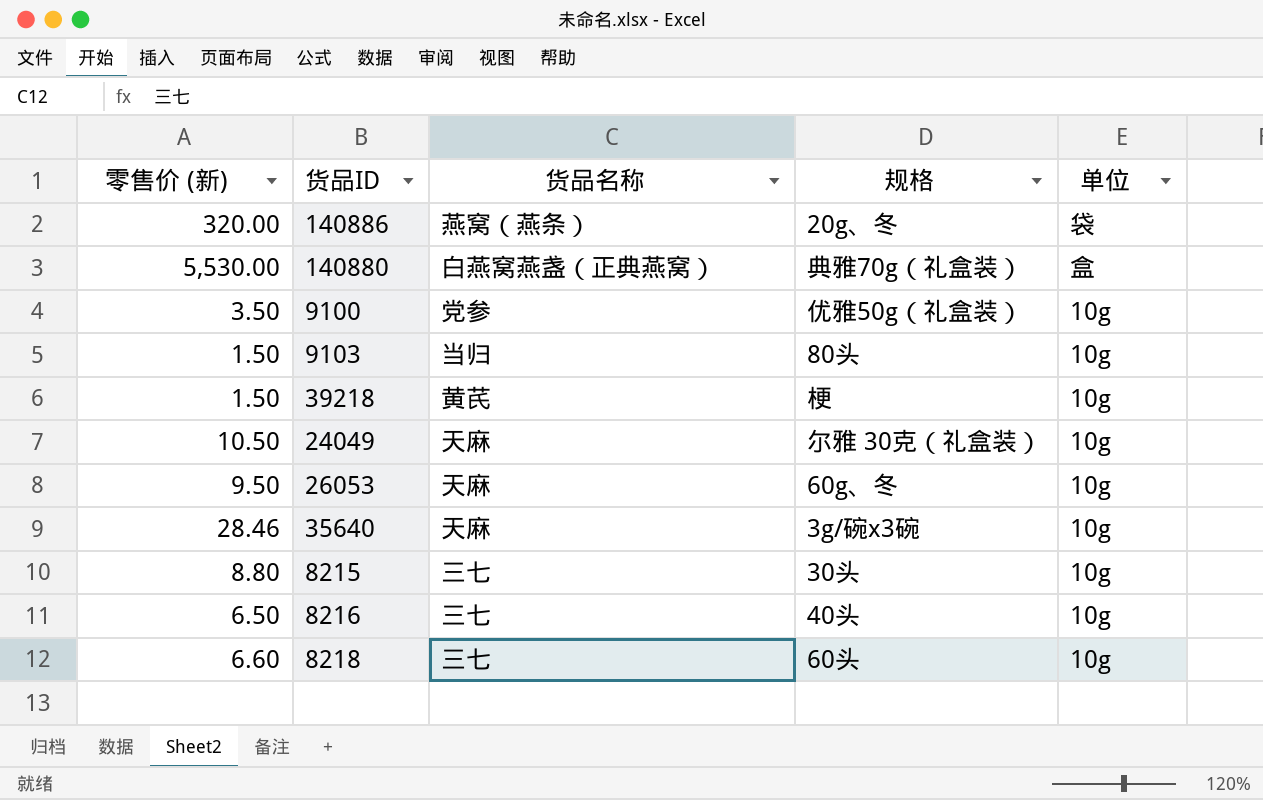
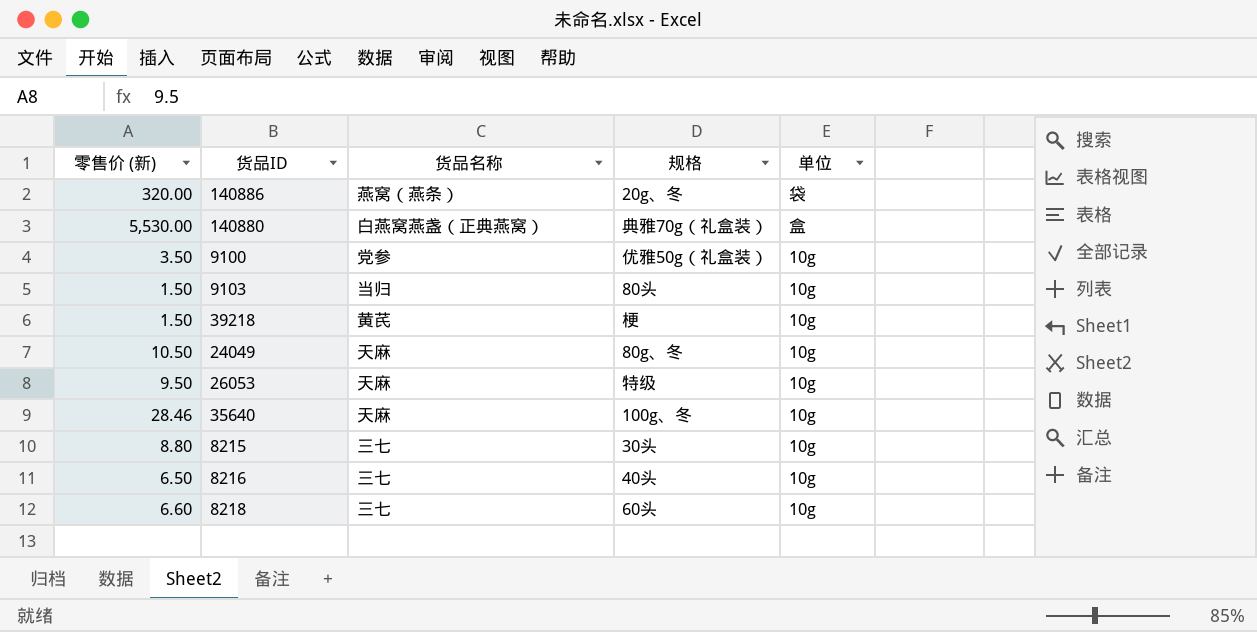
24049 | 规格: 尔雅 30克（礼盒装） -> 80g、冬
26053 | 规格: 60g、冬 -> 特级
35640 | 规格: 3g/碗x3碗 -> 100g、冬

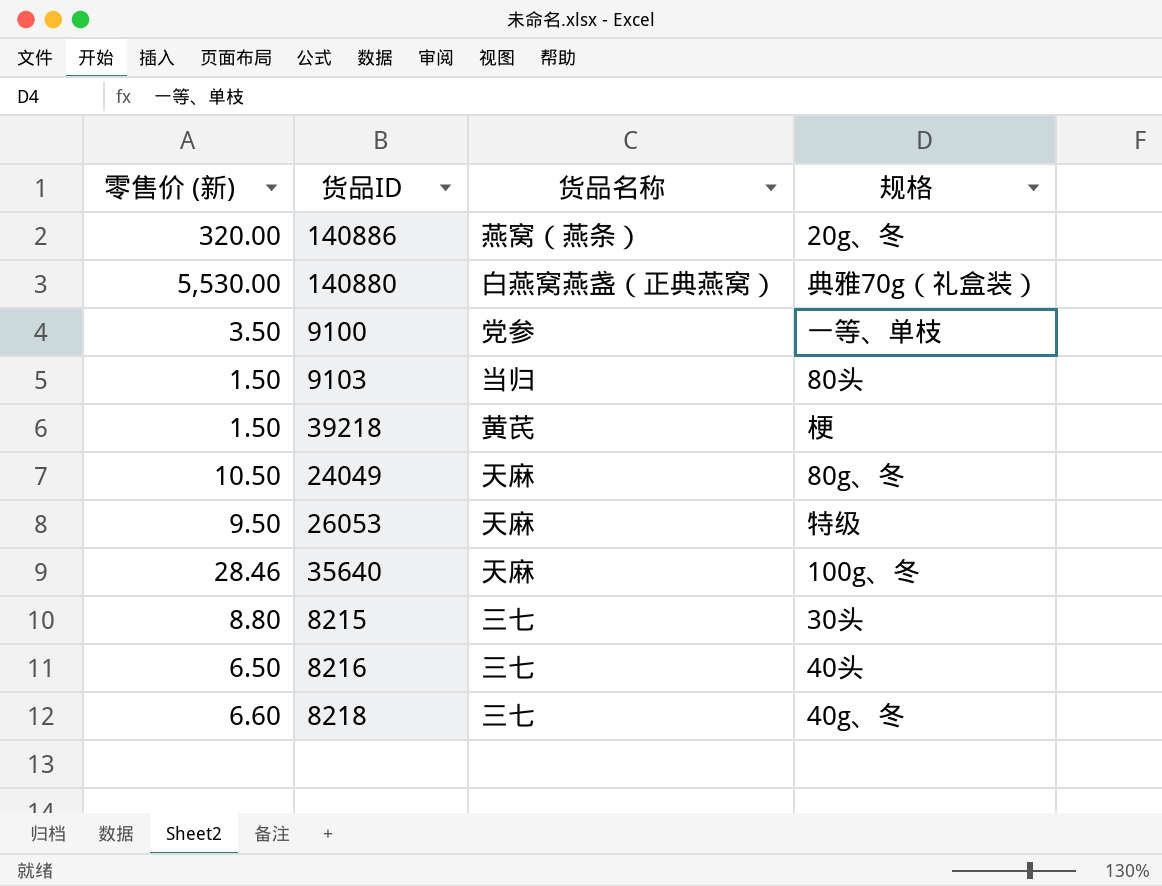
column 单位 | position: 5 -> none
9100 | 规格: 优雅50g（礼盒装） -> 一等、单枝
8218 | 规格: 60头 -> 40g、冬

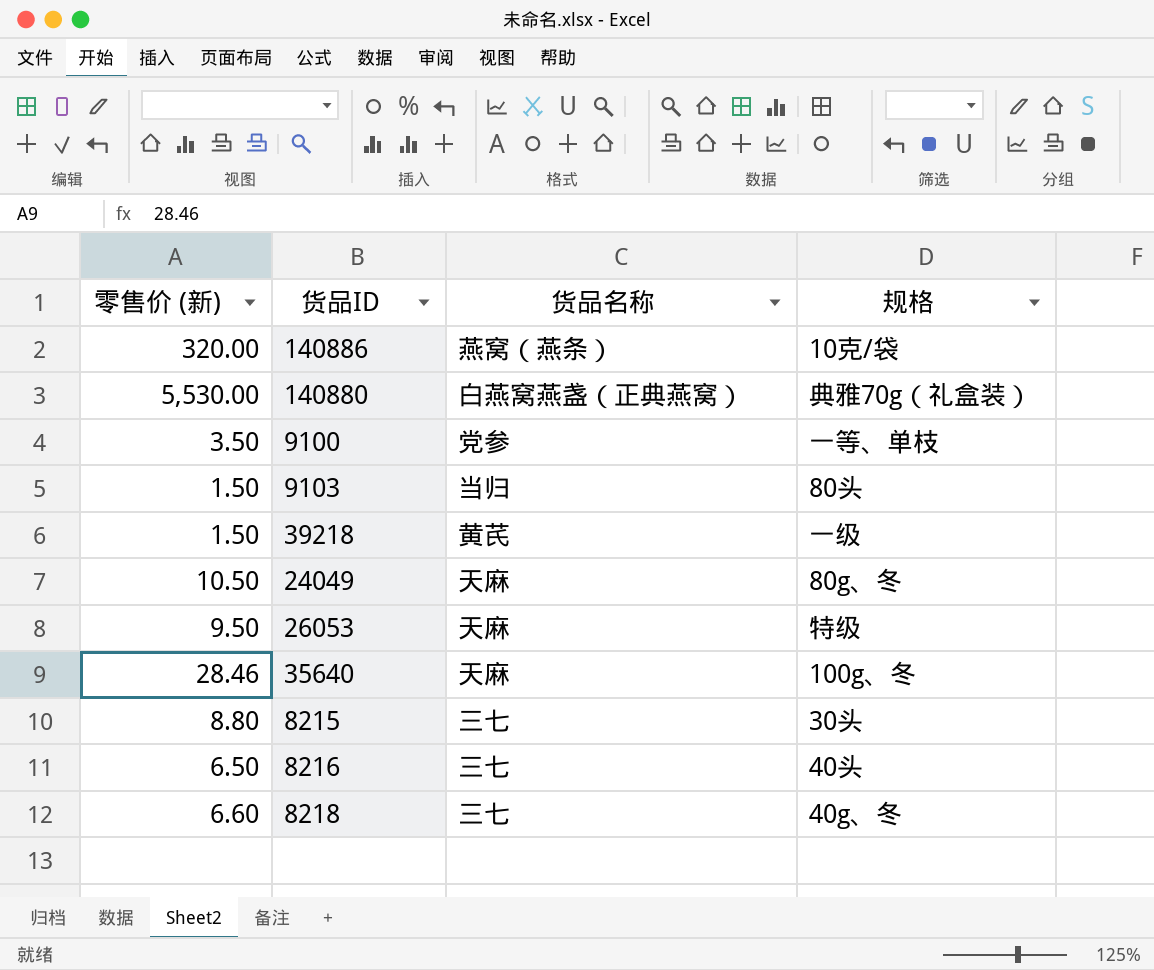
140886 | 规格: 20g、冬 -> 10克/袋
39218 | 规格: 梗 -> 一级

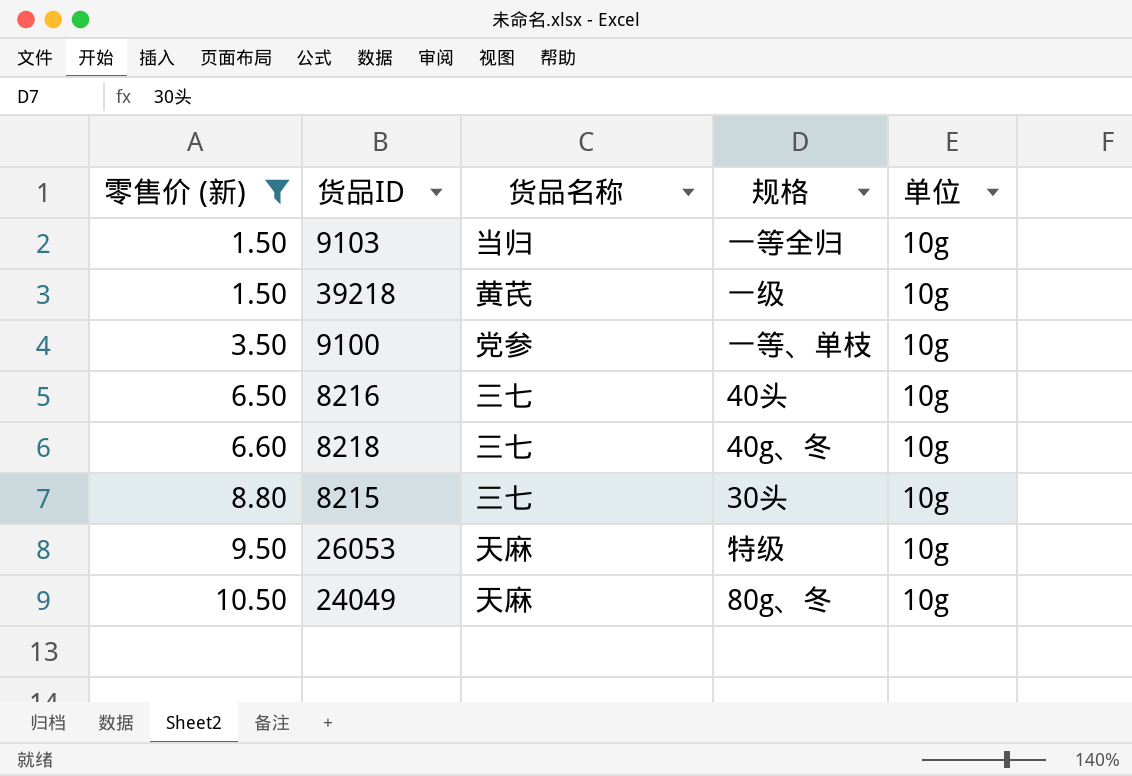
filter: none -> 零售价 (新) <= 10.50
row order: none -> 零售价 (新) ascending
column 单位 | position: none -> 5
9103 | 规格: 80头 -> 一等全归

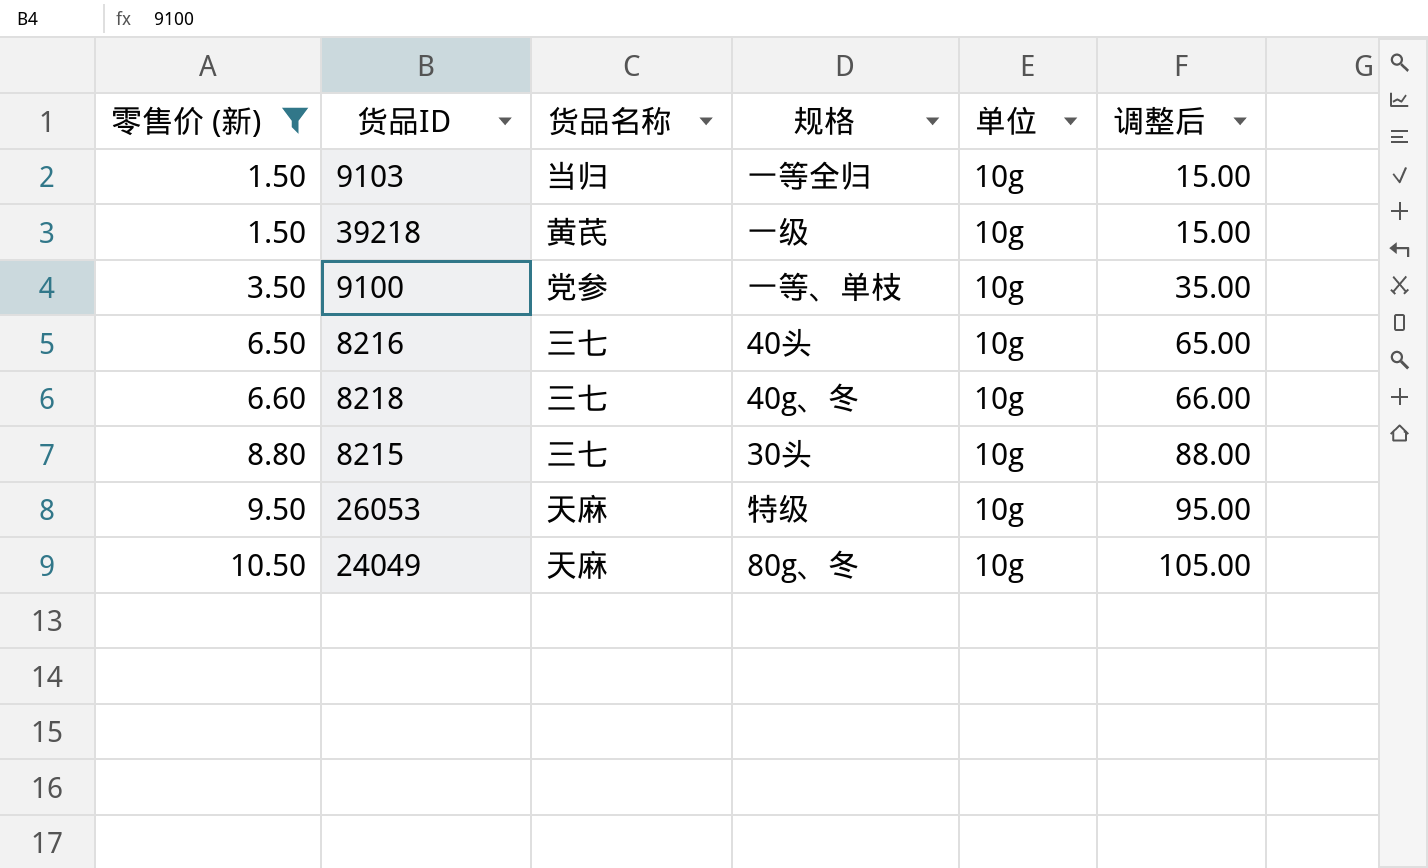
column 调整后 | formula: none -> [零售价 (新)] * 10

